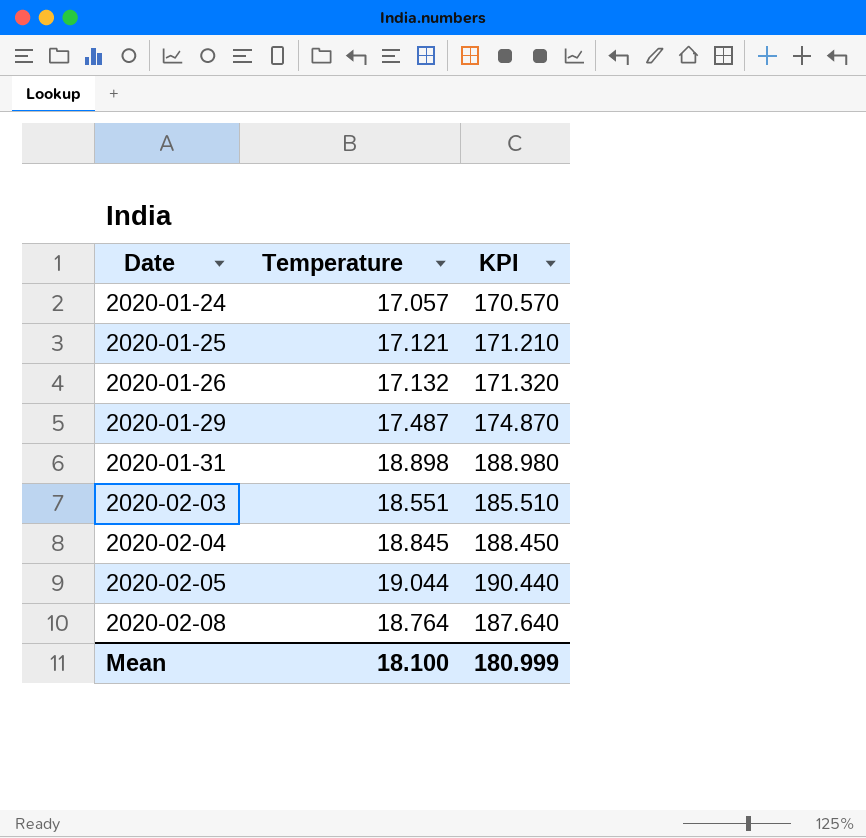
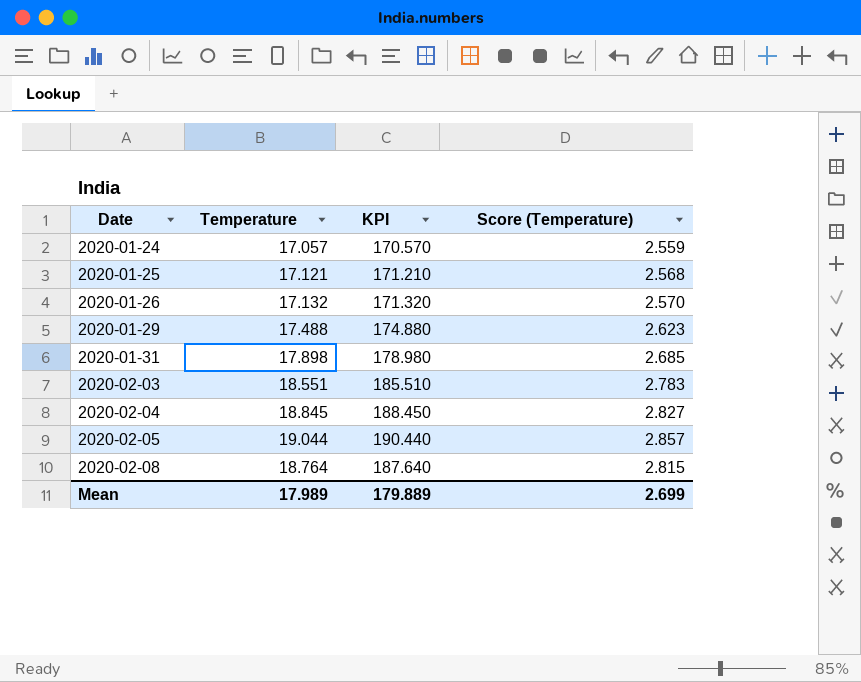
column Score (Temperature) | formula: none -> [Temperature] * 0.15
2020-01-29 | Temperature: 17.487 -> 17.488
2020-01-29 | KPI: 174.870 -> 174.880
2020-01-31 | Temperature: 18.898 -> 17.898
2020-01-31 | KPI: 188.980 -> 178.980
Mean | Temperature: 18.100 -> 17.989
Mean | KPI: 180.999 -> 179.889

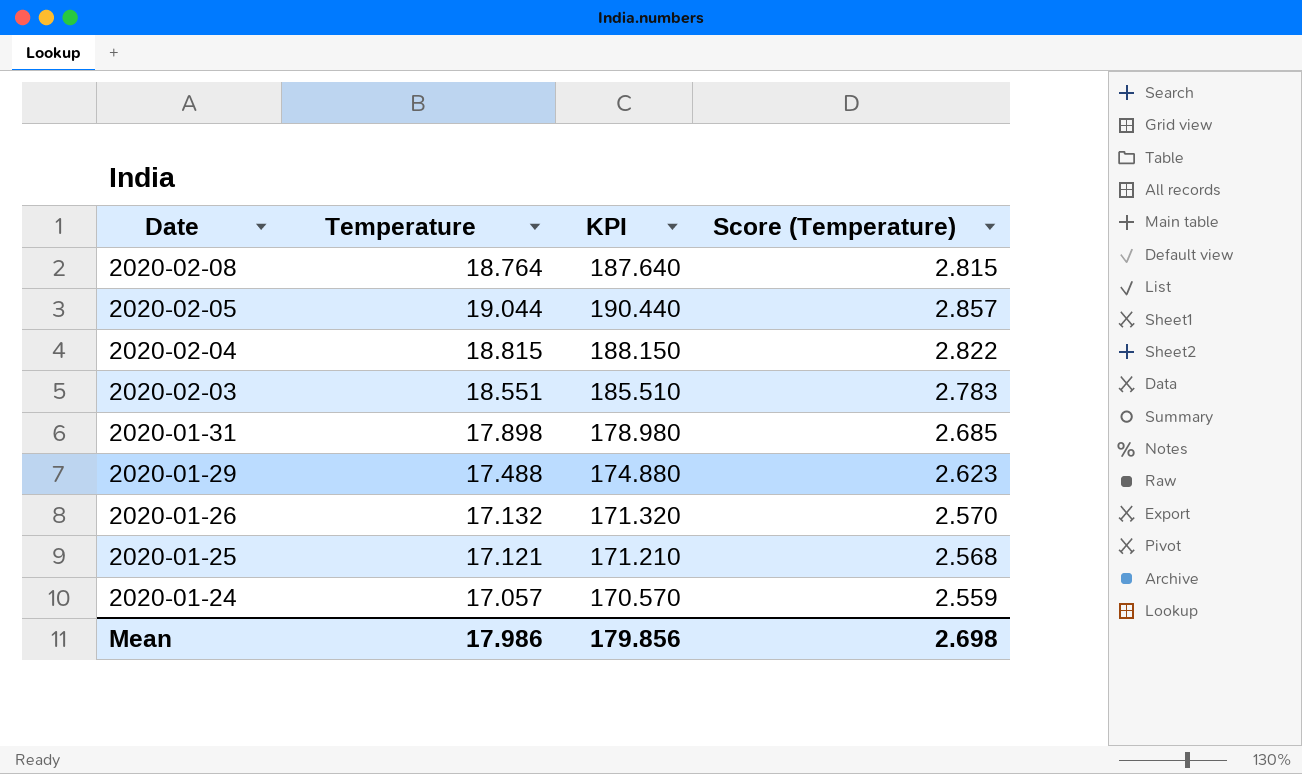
row order: Date ascending -> Date descending
2020-02-04 | Temperature: 18.845 -> 18.815
2020-02-04 | KPI: 188.450 -> 188.150
2020-02-04 | Score (Temperature): 2.827 -> 2.822
Mean | Temperature: 17.989 -> 17.986
Mean | KPI: 179.889 -> 179.856
Mean | Score (Temperature): 2.699 -> 2.698

